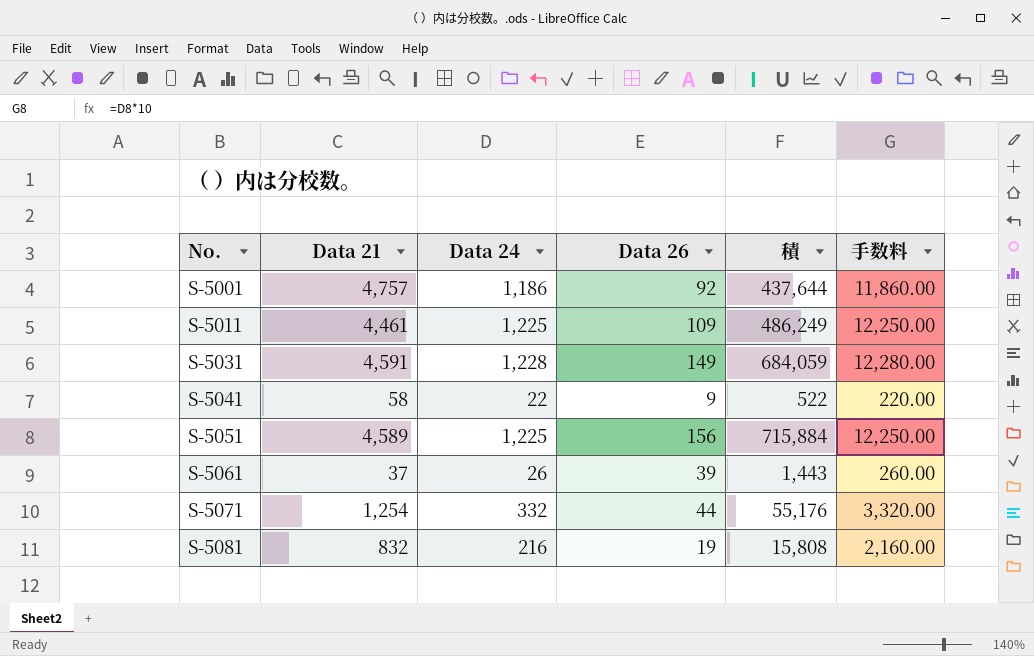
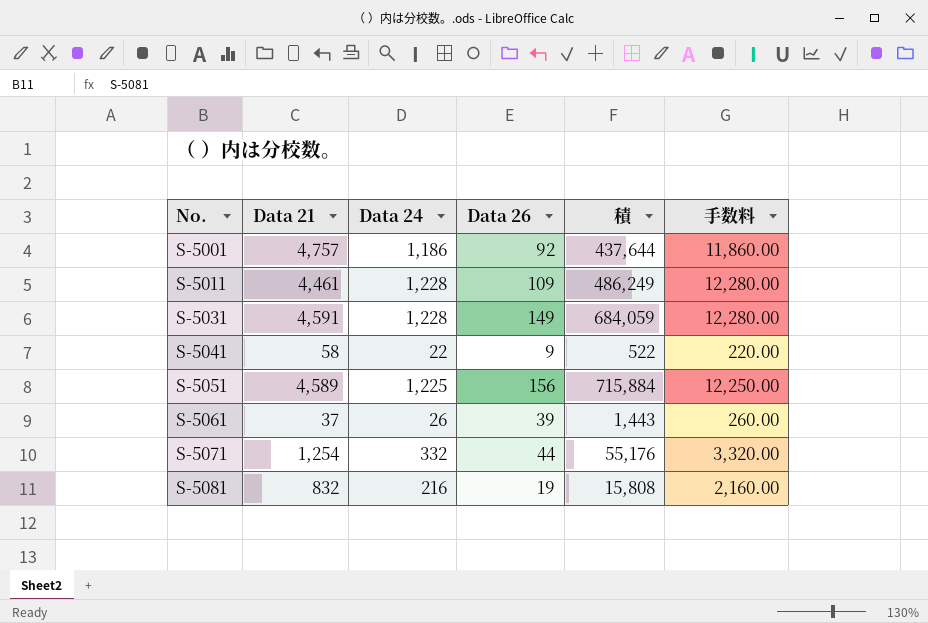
S-5011 | Data 24: 1,225 -> 1,228
S-5011 | 手数料: 12,250.00 -> 12,280.00

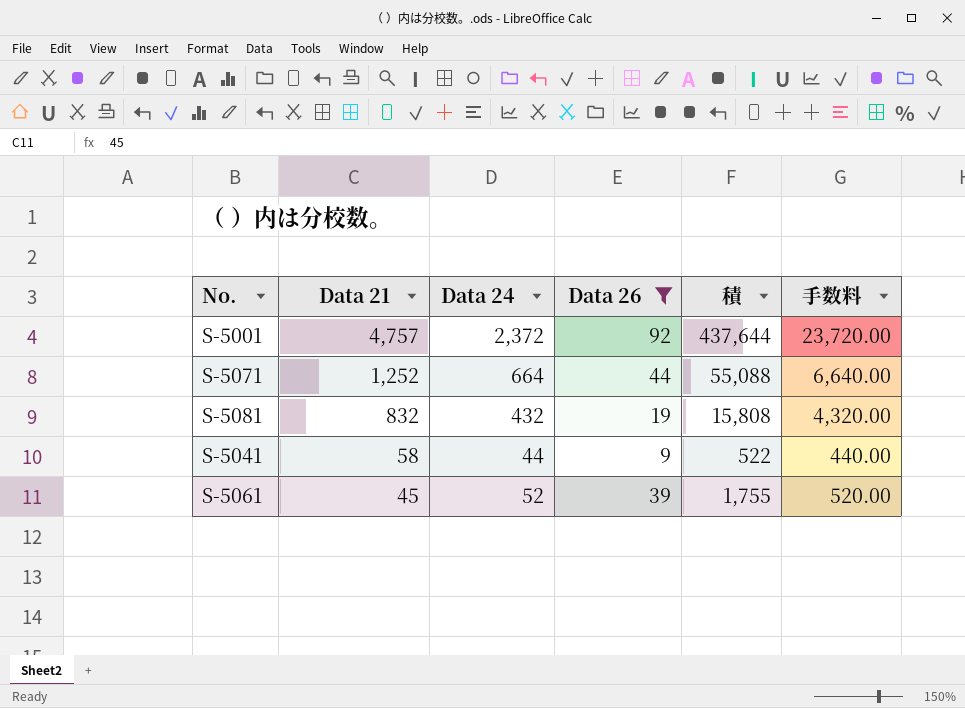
filter: none -> Data 26 <= 92
row order: No. ascending -> Data 21 descending
S-5001 | Data 24: 1,186 -> 2,372
S-5001 | 手数料: 11,860.00 -> 23,720.00
S-5071 | Data 21: 1,254 -> 1,252
S-5071 | Data 24: 332 -> 664
S-5071 | 積: 55,176 -> 55,088
S-5071 | 手数料: 3,320.00 -> 6,640.00
S-5081 | Data 24: 216 -> 432
S-5081 | 手数料: 2,160.00 -> 4,320.00
S-5041 | Data 24: 22 -> 44
S-5041 | 手数料: 220.00 -> 440.00
S-5061 | Data 21: 37 -> 45
S-5061 | Data 24: 26 -> 52
S-5061 | 積: 1,443 -> 1,755
S-5061 | 手数料: 260.00 -> 520.00

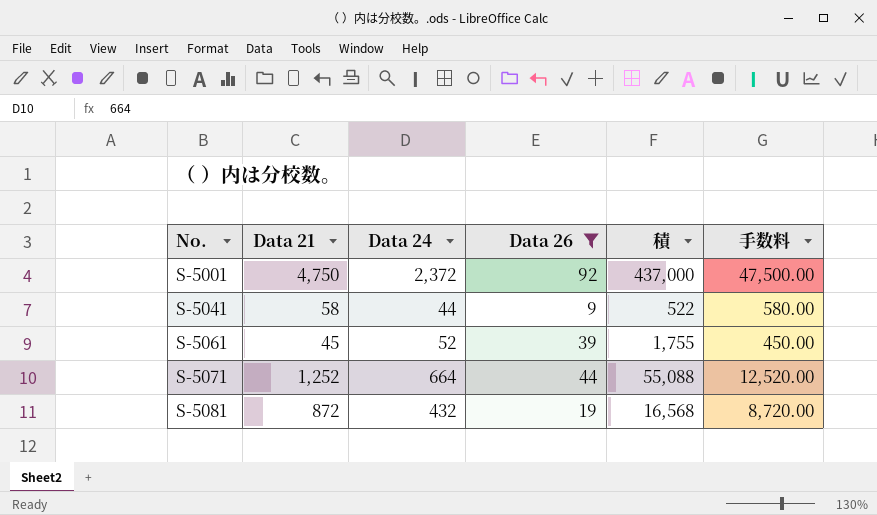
row order: Data 21 descending -> No. ascending
column 手数料 | formula: [Data 24] * 10 -> [Data 21] * 10
S-5001 | Data 21: 4,757 -> 4,750
S-5001 | 積: 437,644 -> 437,000
S-5081 | Data 21: 832 -> 872
S-5081 | 積: 15,808 -> 16,568

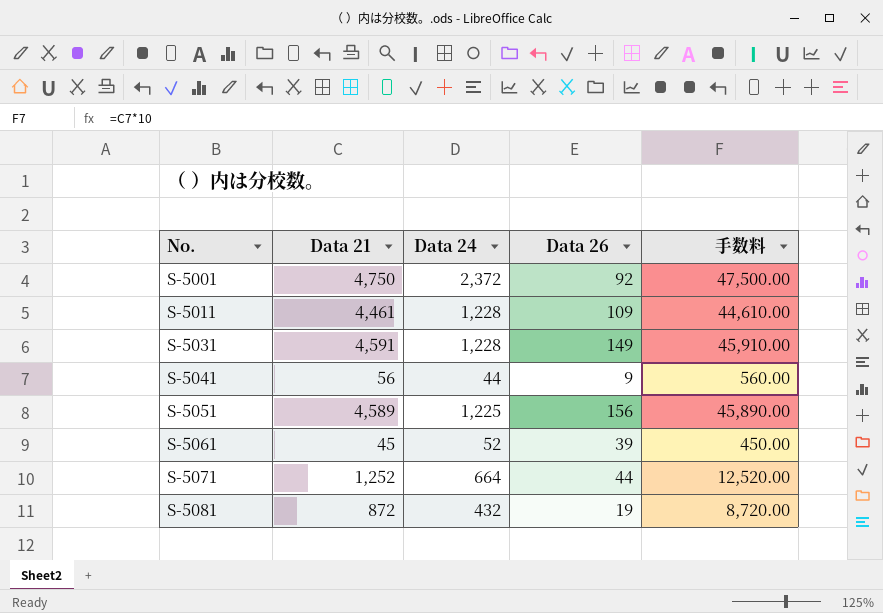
filter: Data 26 <= 92 -> none
column 積 | formula: [Data 21] * [Data 26] -> none
S-5041 | Data 21: 58 -> 56
S-5041 | 手数料: 580.00 -> 560.00

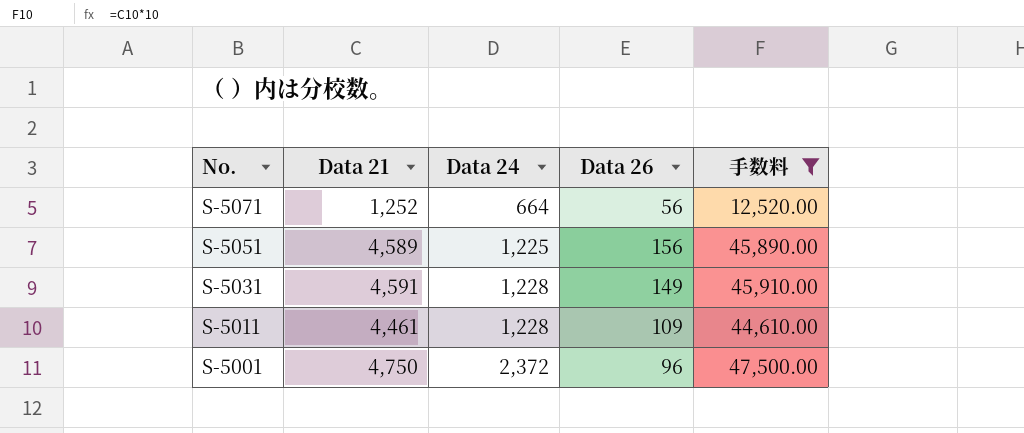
filter: none -> 手数料 >= 12,520.00
row order: No. ascending -> No. descending
S-5071 | Data 26: 44 -> 56
S-5001 | Data 26: 92 -> 96

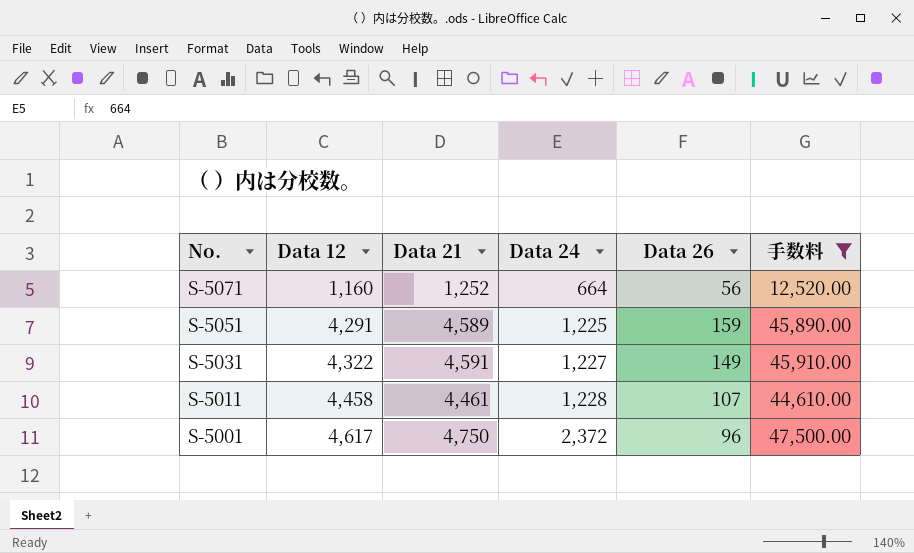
column Data 12 | position: none -> 2
S-5051 | Data 26: 156 -> 159
S-5031 | Data 24: 1,228 -> 1,227
S-5011 | Data 26: 109 -> 107

